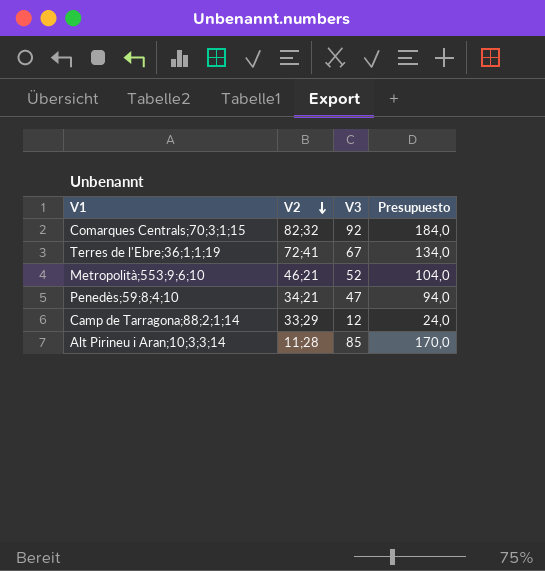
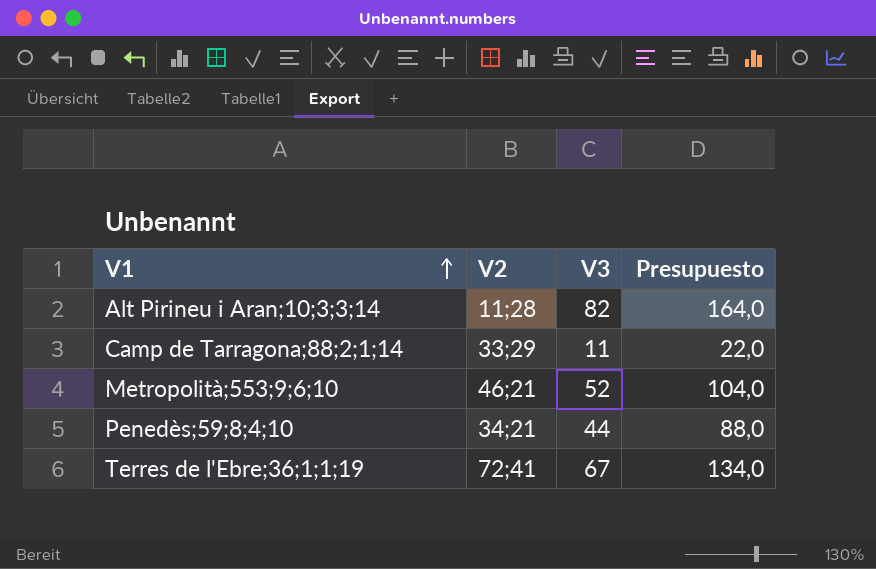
row order: V2 descending -> V1 ascending
row Comarques Centrals;70;3;1;15: 82;32 | 92 | 184,0 -> none
Alt Pirineu i Aran;10;3;3;14 | V3: 85 -> 82
Alt Pirineu i Aran;10;3;3;14 | Presupuesto: 170,0 -> 164,0
Camp de Tarragona;88;2;1;14 | V3: 12 -> 11
Camp de Tarragona;88;2;1;14 | Presupuesto: 24,0 -> 22,0
Penedès;59;8;4;10 | V3: 47 -> 44
Penedès;59;8;4;10 | Presupuesto: 94,0 -> 88,0

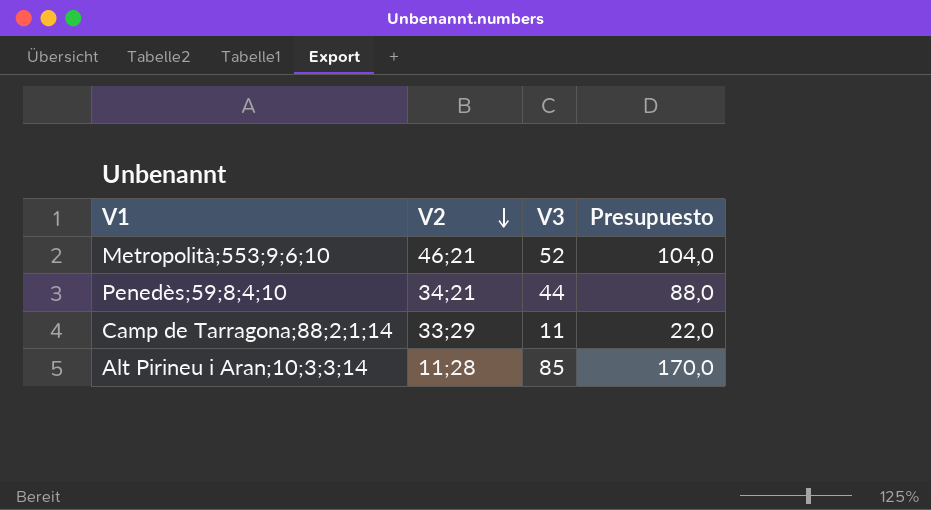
row order: V1 ascending -> V2 descending
row Terres de l'Ebre;36;1;1;19: 72;41 | 67 | 134,0 -> none
Alt Pirineu i Aran;10;3;3;14 | V3: 82 -> 85
Alt Pirineu i Aran;10;3;3;14 | Presupuesto: 164,0 -> 170,0

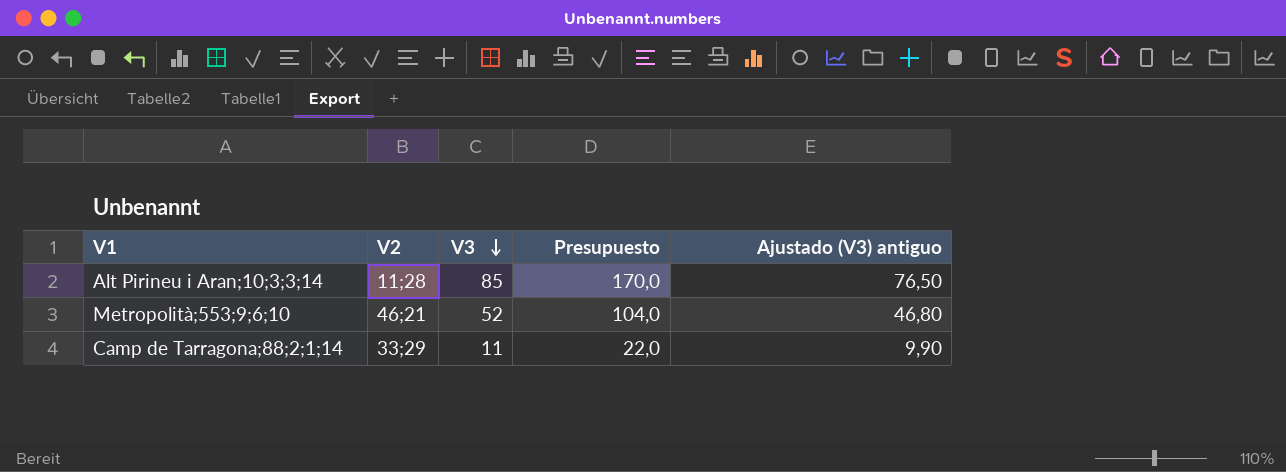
row order: V2 descending -> V3 descending
column Ajustado (V3) antiguo | formula: none -> [V3] * 0,9
row Penedès;59;8;4;10: 34;21 | 44 | 88,0 -> none

